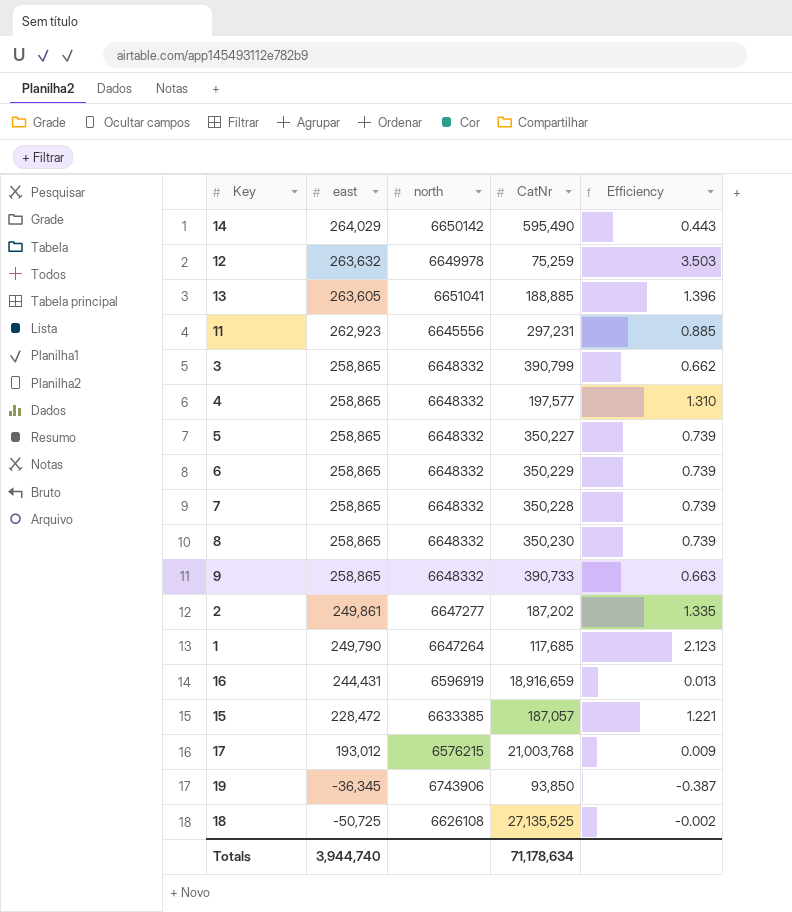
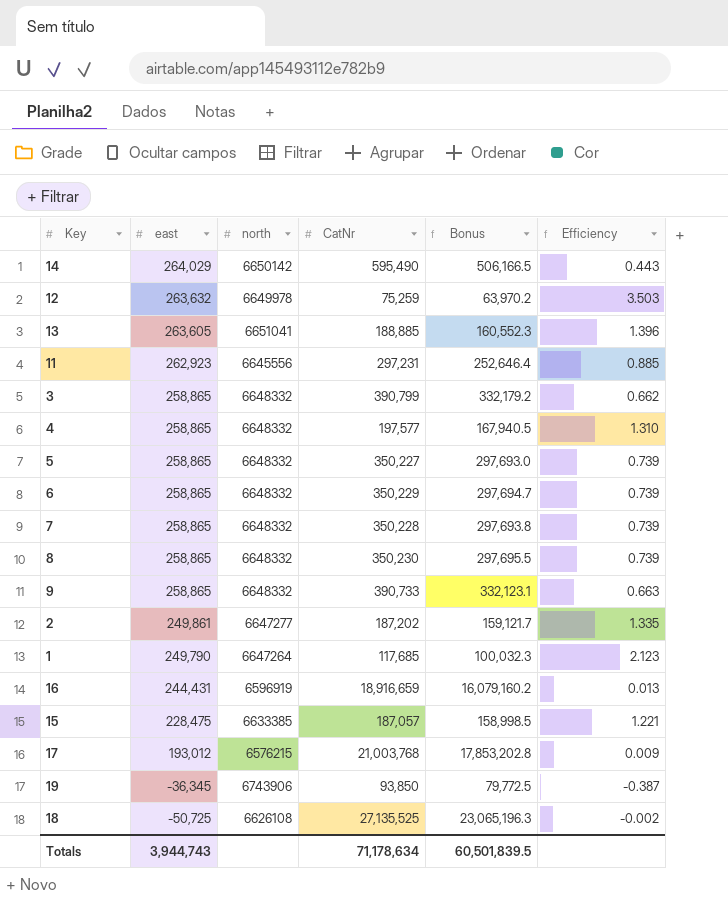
column Bonus | formula: none -> [CatNr] * 0.85
15 | east: 228,472 -> 228,475
Totals | east: 3,944,740 -> 3,944,743

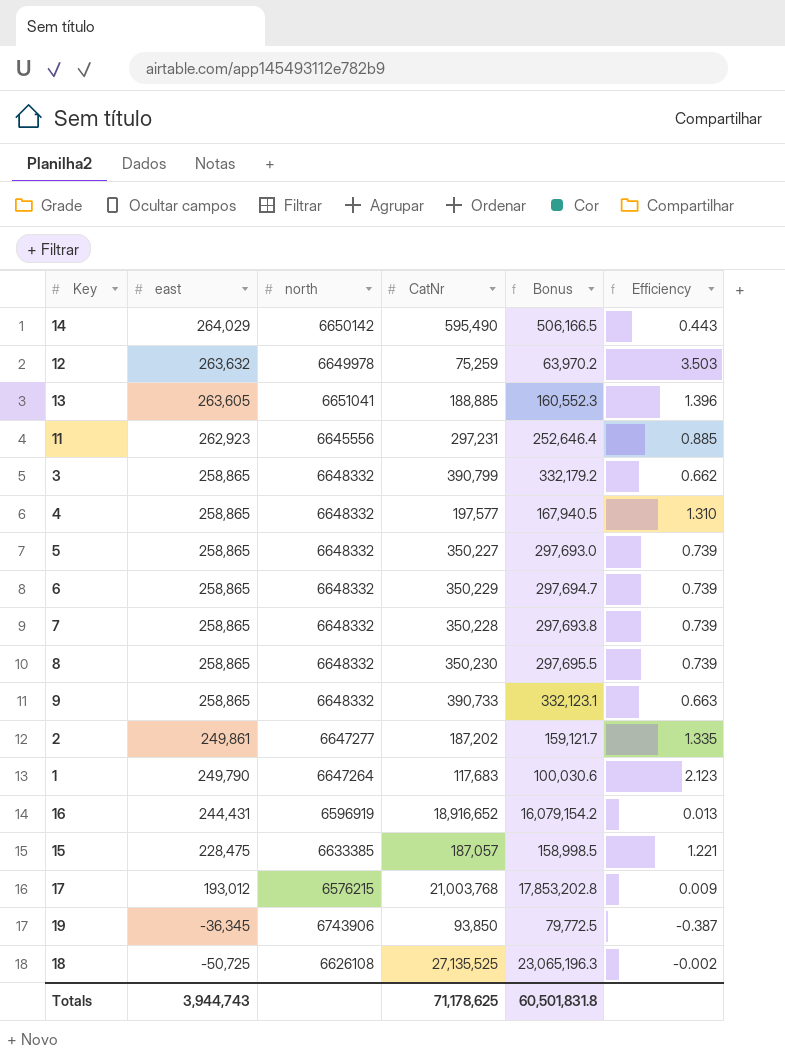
1 | CatNr: 117,685 -> 117,683
1 | Bonus: 100,032.3 -> 100,030.6
16 | CatNr: 18,916,659 -> 18,916,652
16 | Bonus: 16,079,160.2 -> 16,079,154.2
Totals | CatNr: 71,178,634 -> 71,178,625
Totals | Bonus: 60,501,839.5 -> 60,501,831.8

